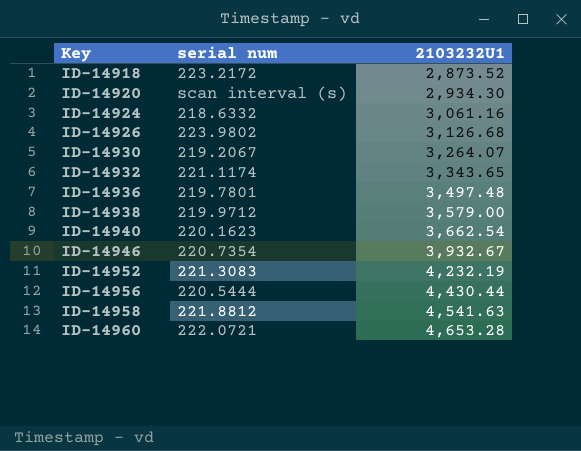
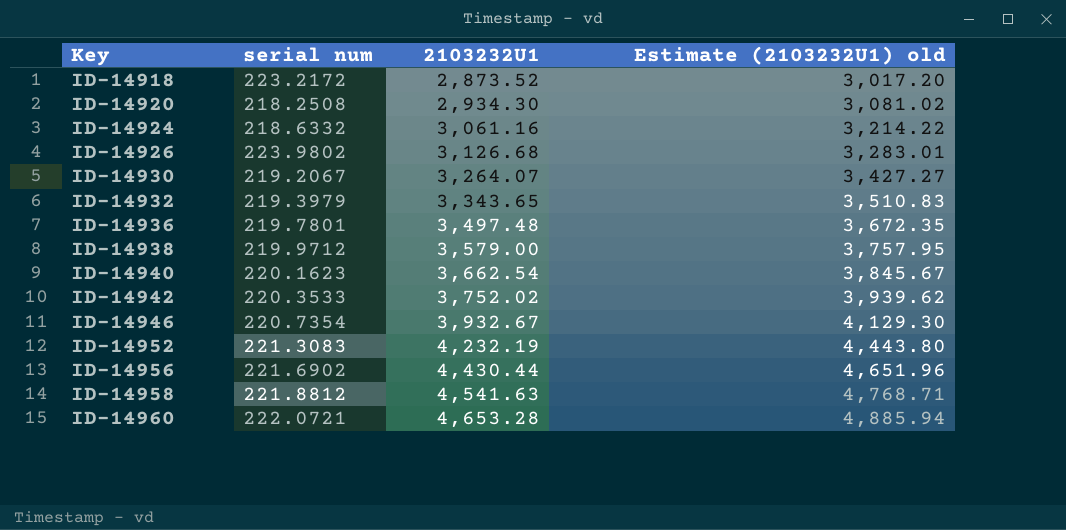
column Estimate (2103232U1) old | formula: none -> [2103232U1] * 1.05
ID-14920 | serial num: scan interval (s) -> 218.2508
ID-14932 | serial num: 221.1174 -> 219.3979
row ID-14942: none -> 220.3533 | 3,752.02 | 3,939.62
ID-14956 | serial num: 220.5444 -> 221.6902

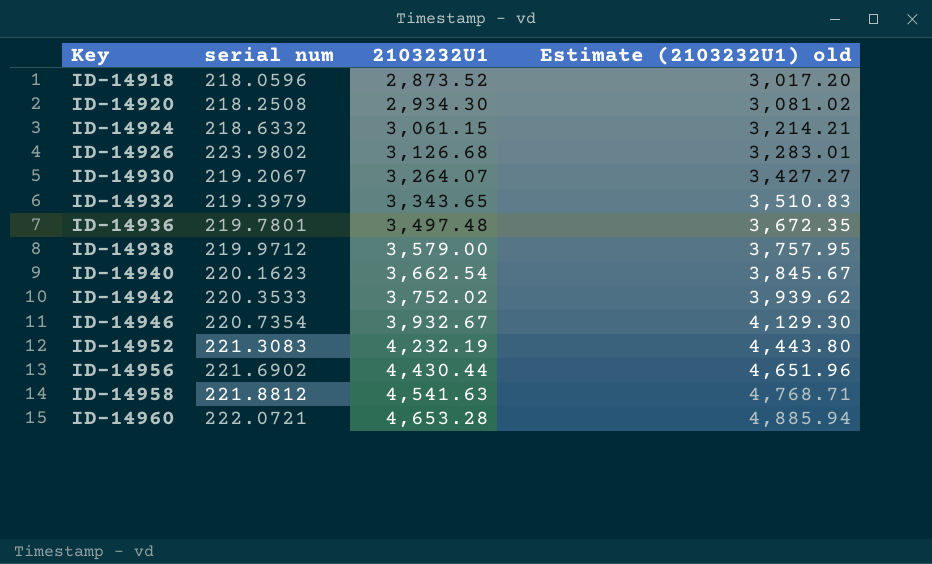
ID-14918 | serial num: 223.2172 -> 218.0596
ID-14924 | 2103232U1: 3,061.16 -> 3,061.15
ID-14924 | Estimate (2103232U1) old: 3,214.22 -> 3,214.21

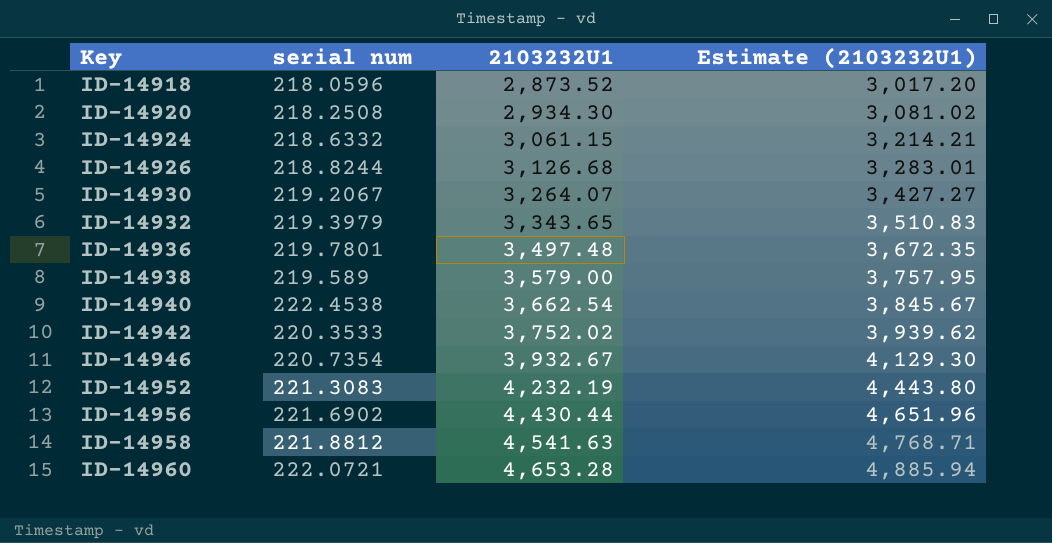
column name: Estimate (2103232U1) old -> Estimate (2103232U1)
ID-14926 | serial num: 223.9802 -> 218.8244
ID-14938 | serial num: 219.9712 -> 219.589
ID-14940 | serial num: 220.1623 -> 222.4538

